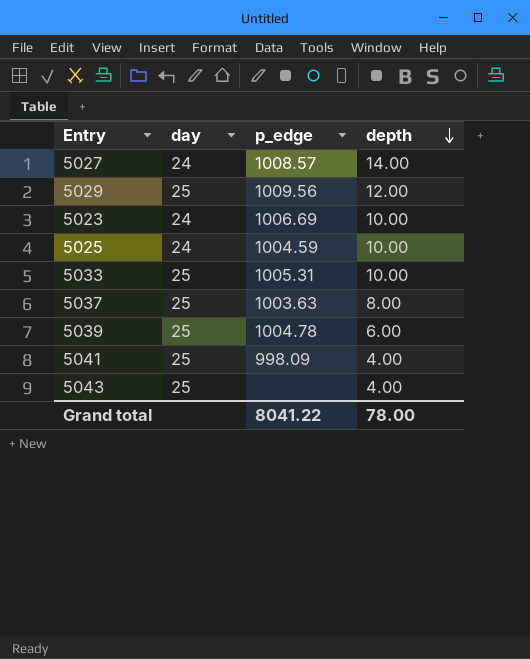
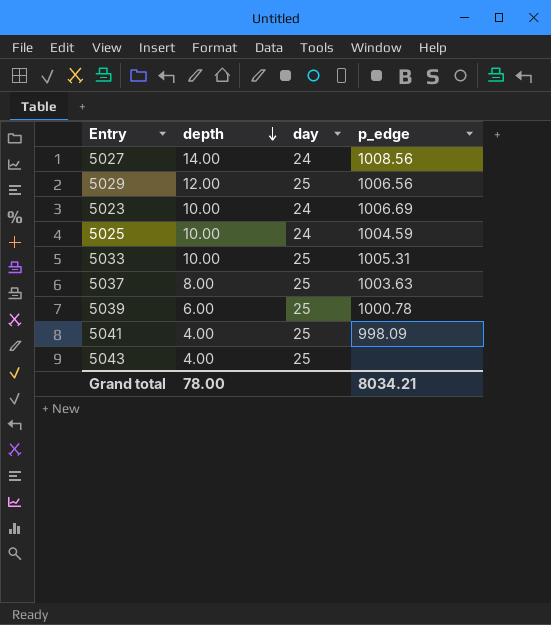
column depth | position: 4 -> 2
5027 | p_edge: 1008.57 -> 1008.56
5029 | p_edge: 1009.56 -> 1006.56
5039 | p_edge: 1004.78 -> 1000.78
Grand total | p_edge: 8041.22 -> 8034.21

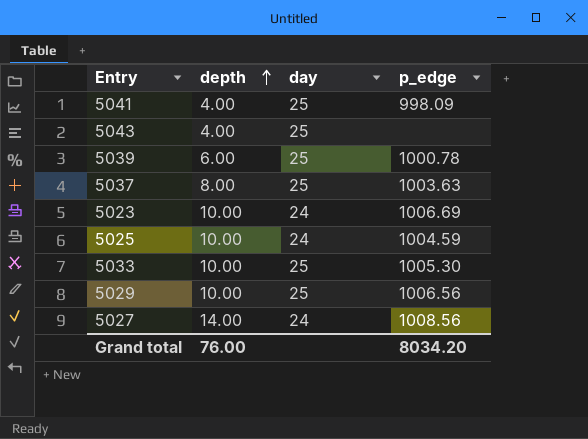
row order: depth descending -> depth ascending
5033 | p_edge: 1005.31 -> 1005.30
5029 | depth: 12.00 -> 10.00
Grand total | depth: 78.00 -> 76.00
Grand total | p_edge: 8034.21 -> 8034.20

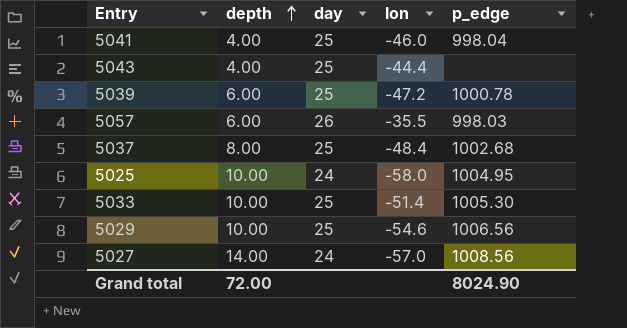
column lon | position: none -> 4
row 5023: 10.00 | 24 | 1006.69 -> none
5041 | p_edge: 998.09 -> 998.04
row 5057: none -> 6.00 | 26 | -35.5 | 998.03
5037 | p_edge: 1003.63 -> 1002.68
5025 | p_edge: 1004.59 -> 1004.95
Grand total | depth: 76.00 -> 72.00
Grand total | p_edge: 8034.20 -> 8024.90

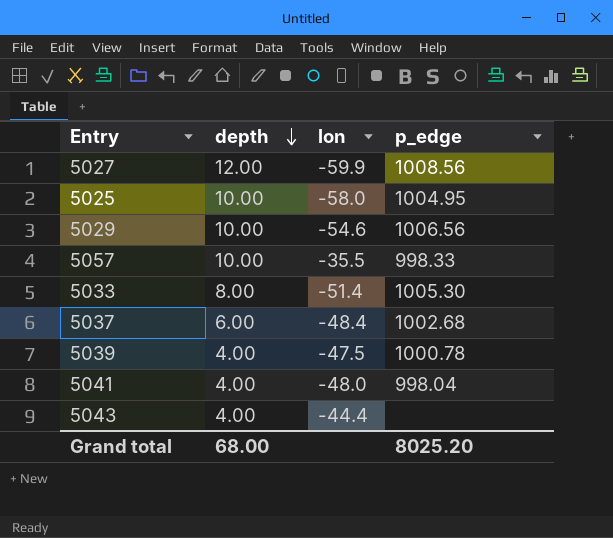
row order: depth ascending -> depth descending
column day | position: 3 -> none
5027 | depth: 14.00 -> 12.00
5027 | lon: -57.0 -> -59.9
5057 | depth: 6.00 -> 10.00
5057 | p_edge: 998.03 -> 998.33
5033 | depth: 10.00 -> 8.00
5037 | depth: 8.00 -> 6.00
5039 | depth: 6.00 -> 4.00
5039 | lon: -47.2 -> -47.5
5041 | lon: -46.0 -> -48.0
Grand total | depth: 72.00 -> 68.00
Grand total | p_edge: 8024.90 -> 8025.20

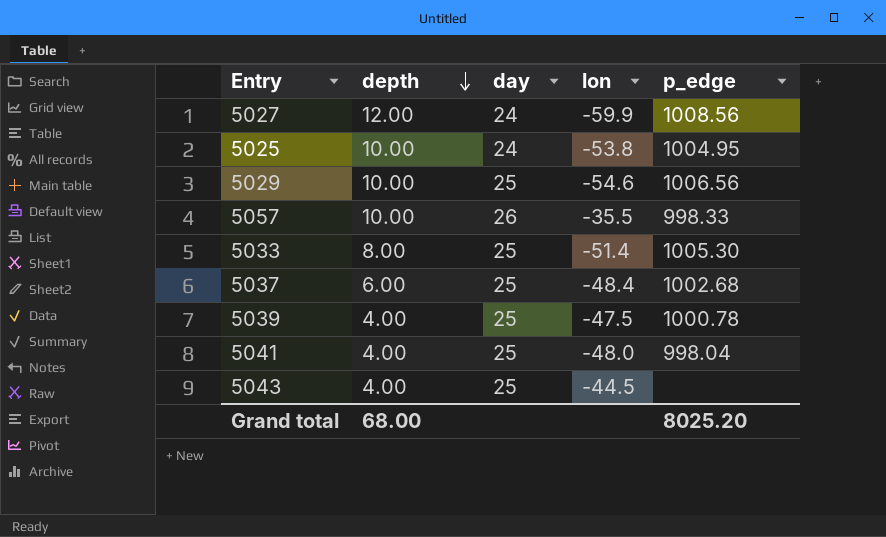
column day | position: none -> 3
5025 | lon: -58.0 -> -53.8
5043 | lon: -44.4 -> -44.5

